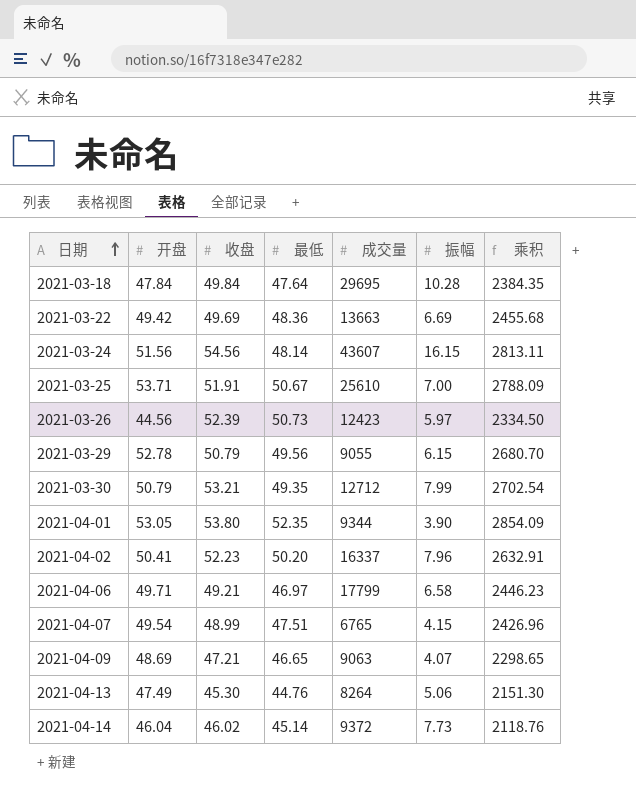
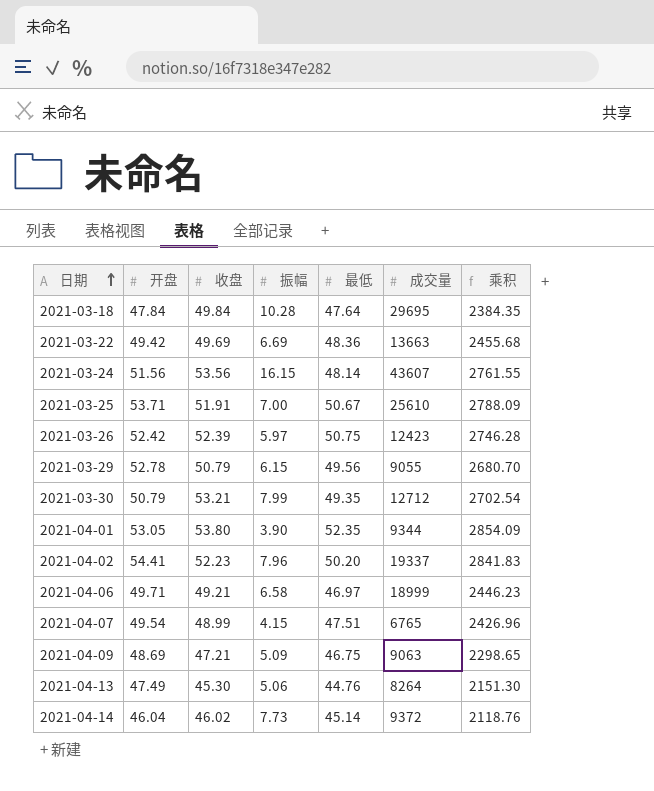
column 振幅 | position: 6 -> 4
2021-03-24 | 收盘: 54.56 -> 53.56
2021-03-24 | 乘积: 2813.11 -> 2761.55
2021-03-26 | 开盘: 44.56 -> 52.42
2021-03-26 | 最低: 50.73 -> 50.75
2021-03-26 | 乘积: 2334.50 -> 2746.28
2021-04-02 | 开盘: 50.41 -> 54.41
2021-04-02 | 成交量: 16337 -> 19337
2021-04-02 | 乘积: 2632.91 -> 2841.83
2021-04-06 | 成交量: 17799 -> 18999
2021-04-09 | 振幅: 4.07 -> 5.09
2021-04-09 | 最低: 46.65 -> 46.75

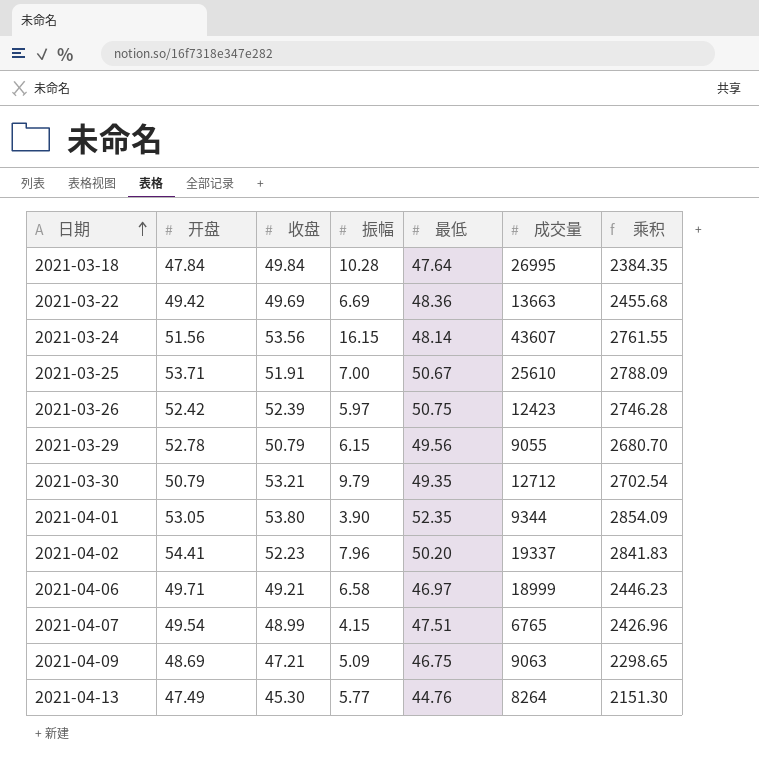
row 2021-04-14: 46.04 | 46.02 | 7.73 | 45.14 | 9372 | 2118.76 -> none
2021-03-18 | 成交量: 29695 -> 26995
2021-03-30 | 振幅: 7.99 -> 9.79
2021-04-13 | 振幅: 5.06 -> 5.77

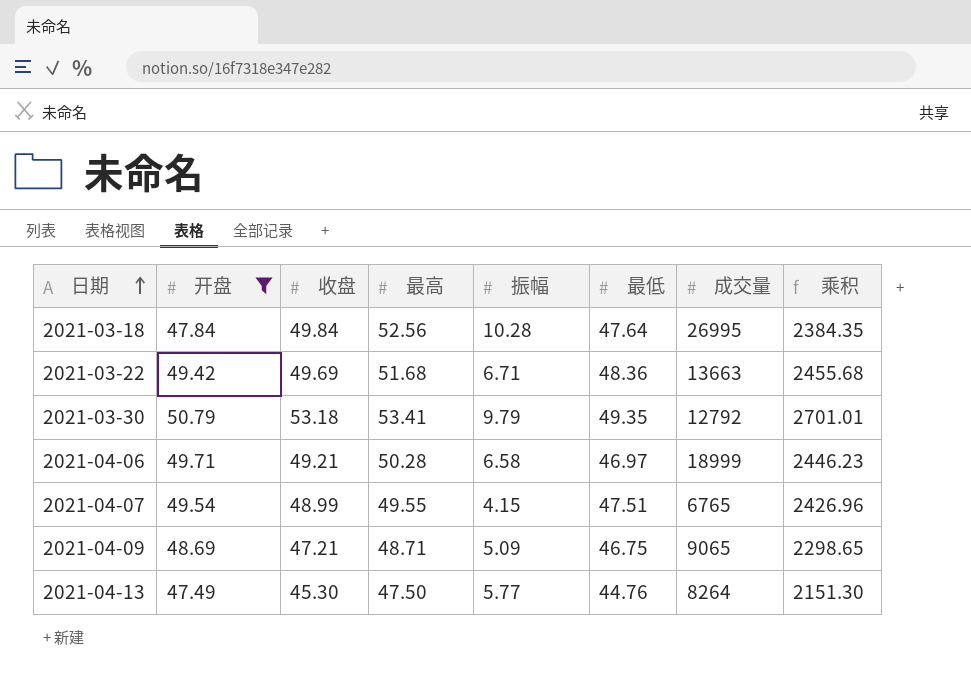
filter: none -> 开盘 <= 50.79
column 最高 | position: none -> 4
2021-03-22 | 振幅: 6.69 -> 6.71
2021-03-30 | 收盘: 53.21 -> 53.18
2021-03-30 | 成交量: 12712 -> 12792
2021-03-30 | 乘积: 2702.54 -> 2701.01
2021-04-09 | 成交量: 9063 -> 9065

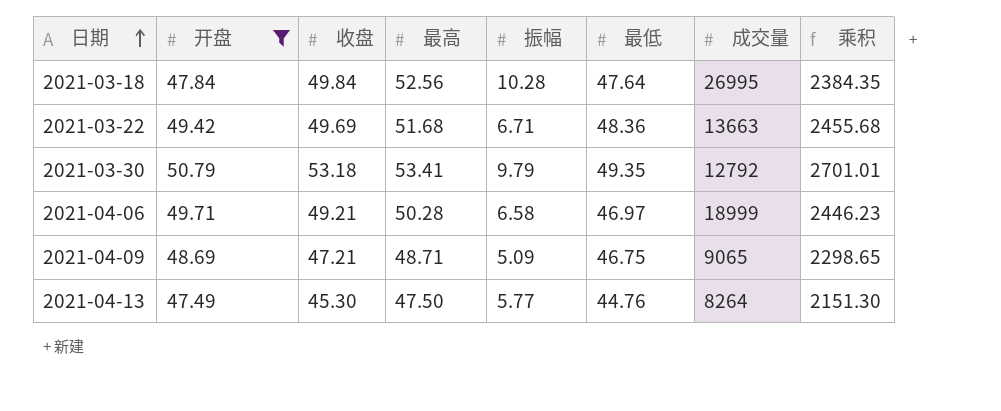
row 2021-04-07: 49.54 | 48.99 | 49.55 | 4.15 | 47.51 | 6765 | 2426.96 -> none

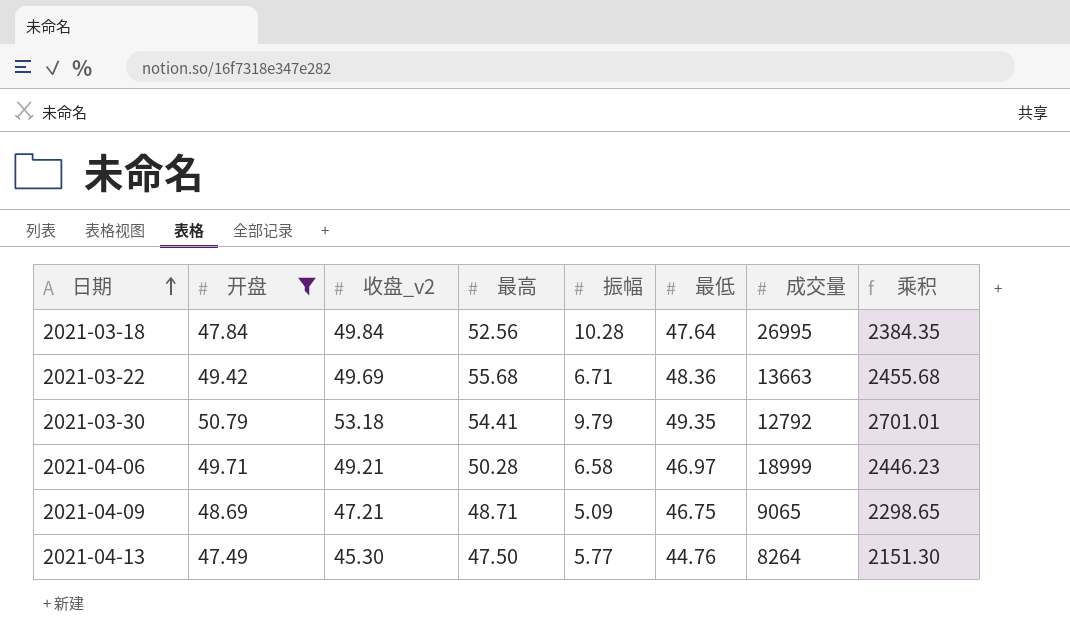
column name: 收盘 -> 收盘_v2
2021-03-22 | 最高: 51.68 -> 55.68
2021-03-30 | 最高: 53.41 -> 54.41

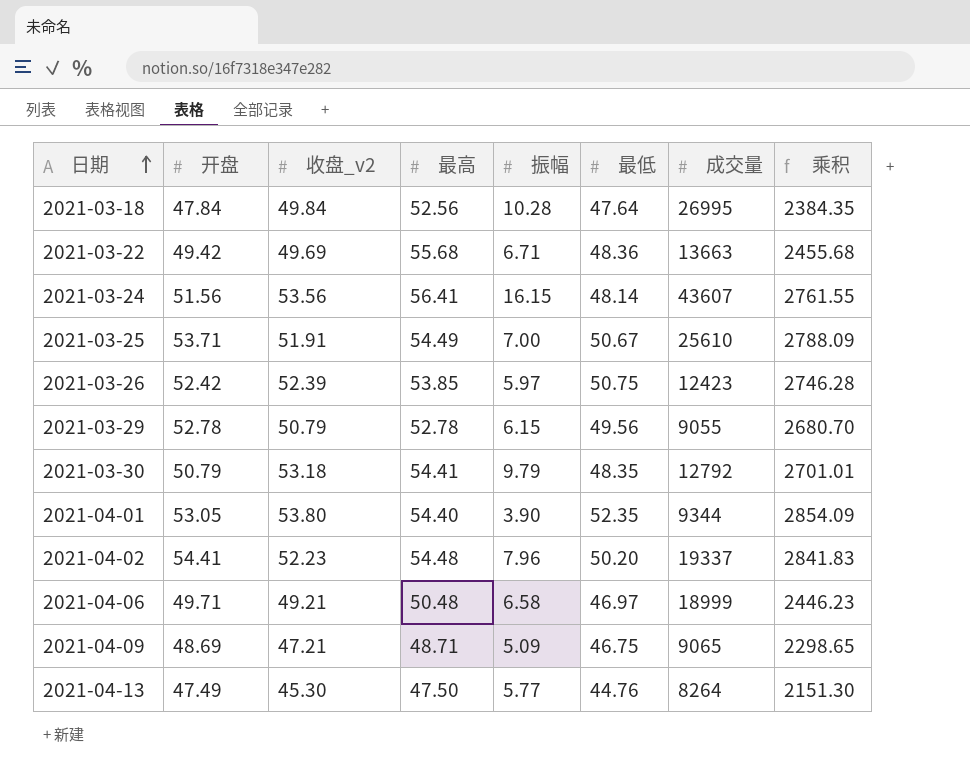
filter: 开盘 <= 50.79 -> none
2021-03-30 | 最低: 49.35 -> 48.35
2021-04-06 | 最高: 50.28 -> 50.48

